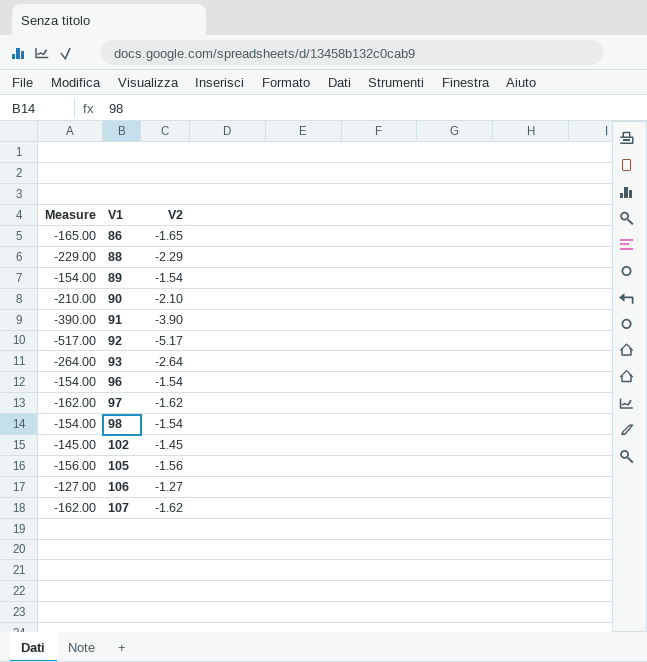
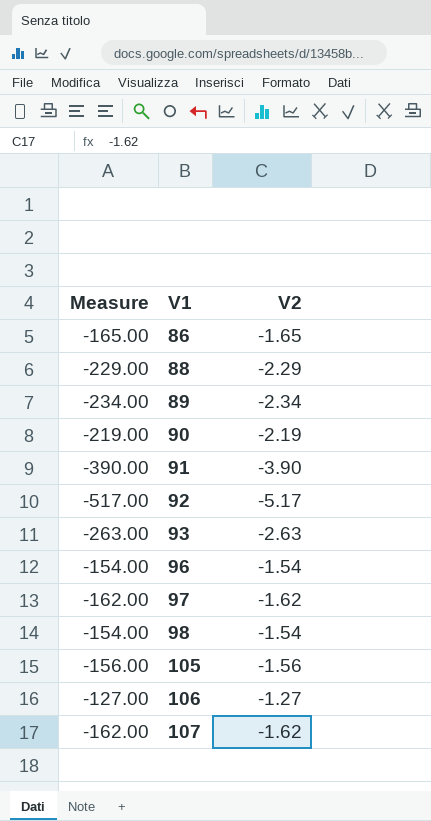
row 102: -145.00 | -1.45 -> none
89 | Measure: -154.00 -> -234.00
89 | V2: -1.54 -> -2.34
90 | Measure: -210.00 -> -219.00
90 | V2: -2.10 -> -2.19
93 | Measure: -264.00 -> -263.00
93 | V2: -2.64 -> -2.63

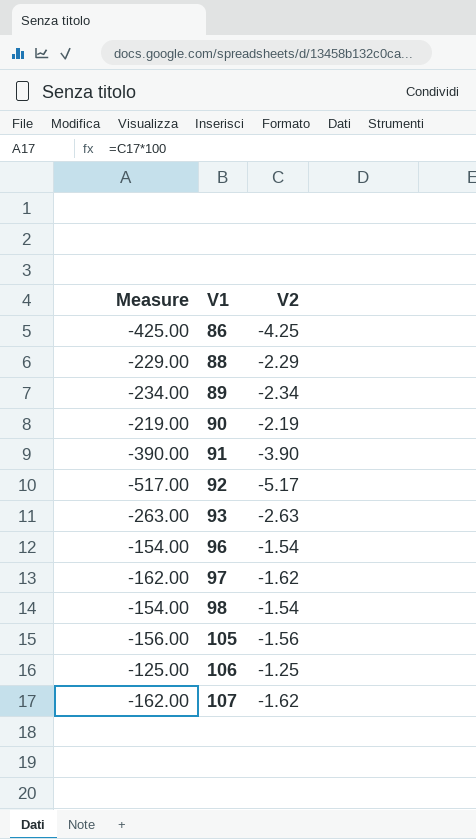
86 | Measure: -165.00 -> -425.00
86 | V2: -1.65 -> -4.25
106 | Measure: -127.00 -> -125.00
106 | V2: -1.27 -> -1.25

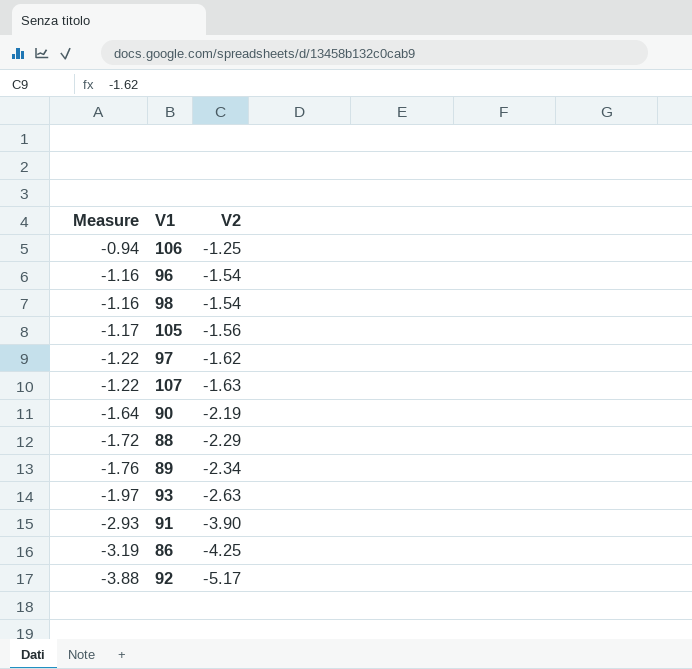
row order: V1 ascending -> Measure descending
column Measure | formula: [V2] * 100 -> [V2] * 0.75
107 | V2: -1.62 -> -1.63

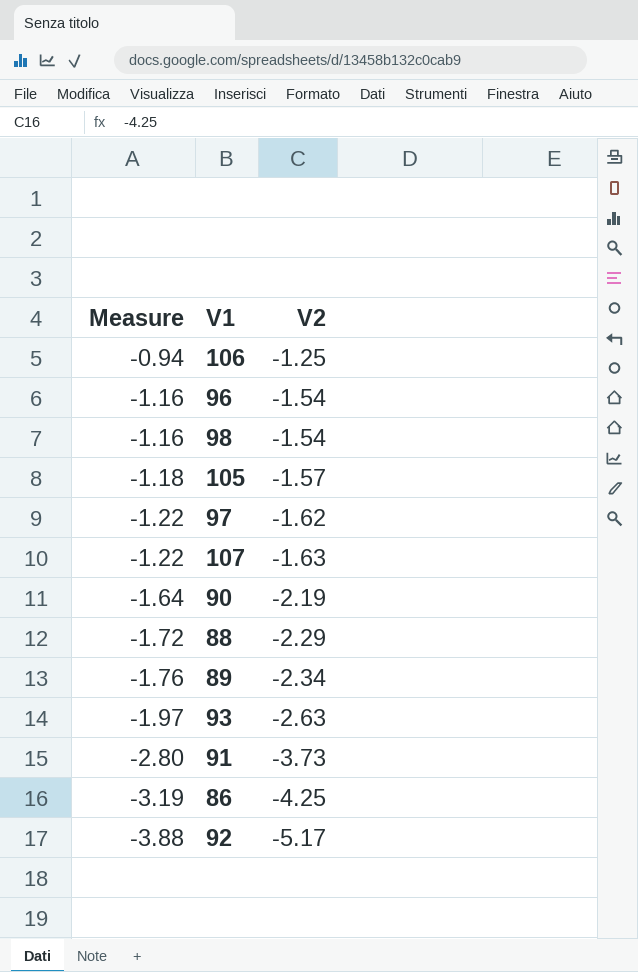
105 | Measure: -1.17 -> -1.18
105 | V2: -1.56 -> -1.57
91 | Measure: -2.93 -> -2.80
91 | V2: -3.90 -> -3.73

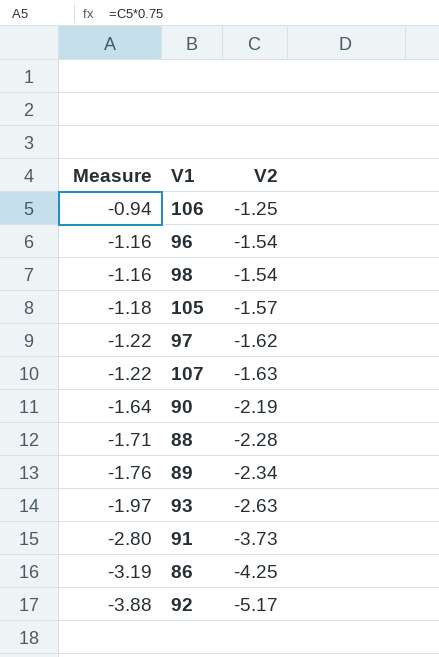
88 | Measure: -1.72 -> -1.71
88 | V2: -2.29 -> -2.28

